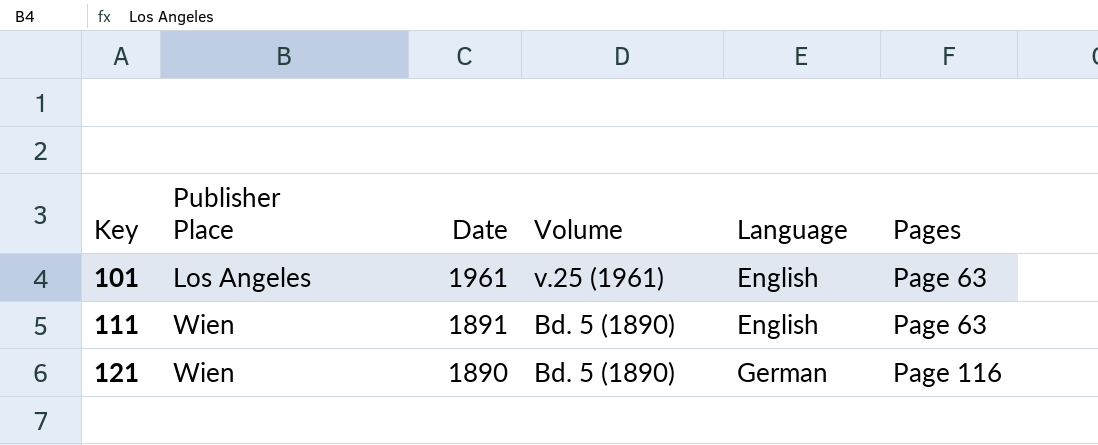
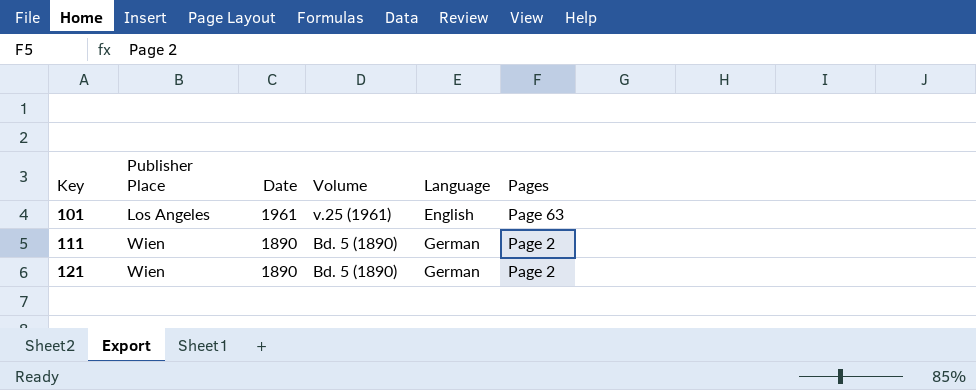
111 | Date: 1891 -> 1890
111 | Language: English -> German
111 | Pages: Page 63 -> Page 2
121 | Pages: Page 116 -> Page 2

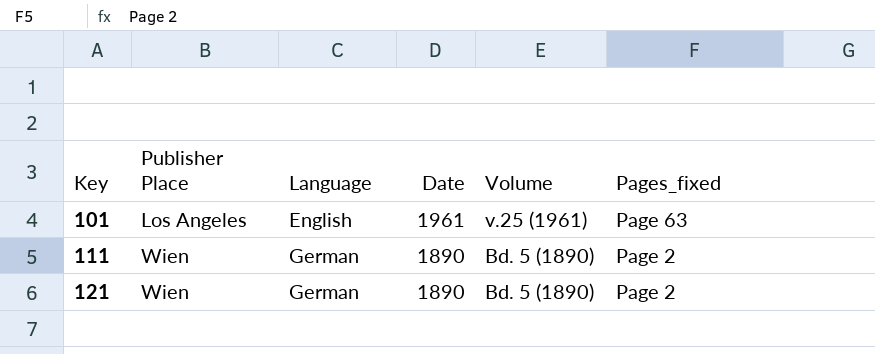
column Language | position: 5 -> 3
column name: Pages -> Pages_fixed

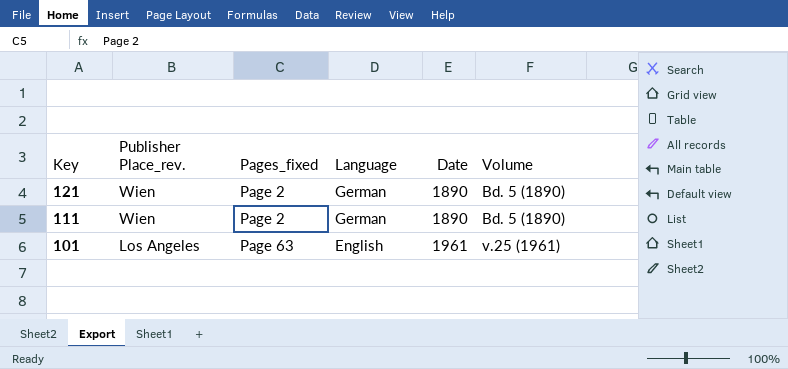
row order: Key ascending -> Key descending
column name: Publisher Place -> Publisher Place_rev.
column Pages_fixed | position: 6 -> 3

